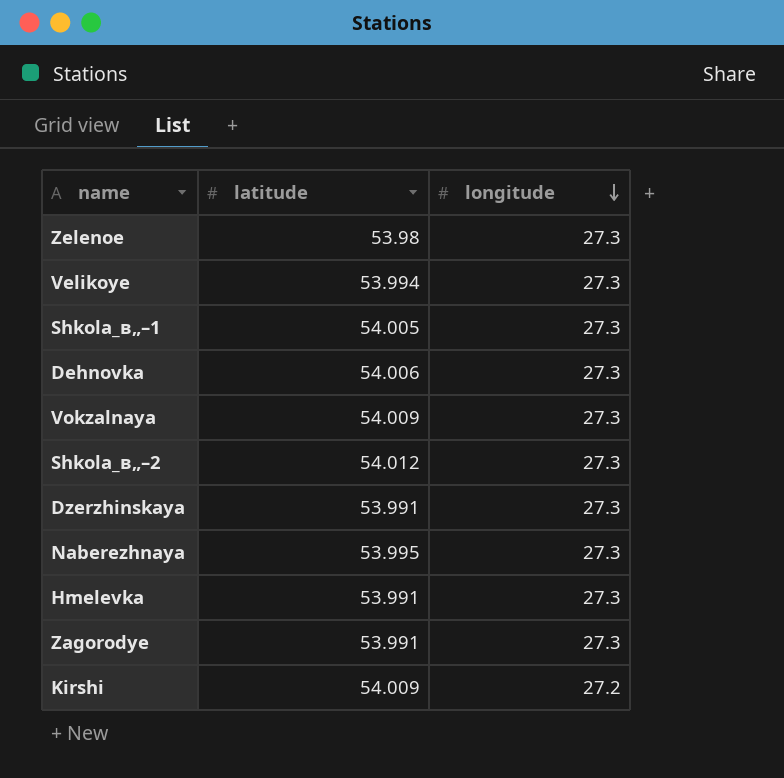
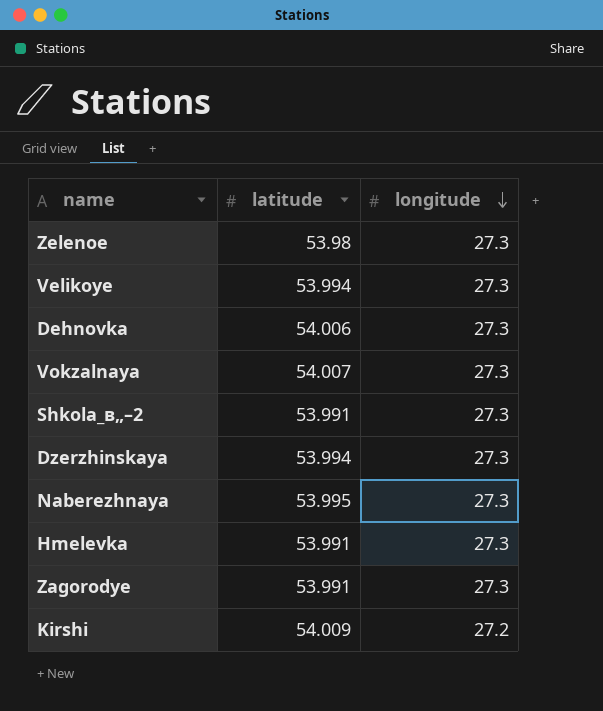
row Shkola_в„–1: 54.005 | 27.3 -> none
Vokzalnaya | latitude: 54.009 -> 54.007
Shkola_в„–2 | latitude: 54.012 -> 53.991
Dzerzhinskaya | latitude: 53.991 -> 53.994

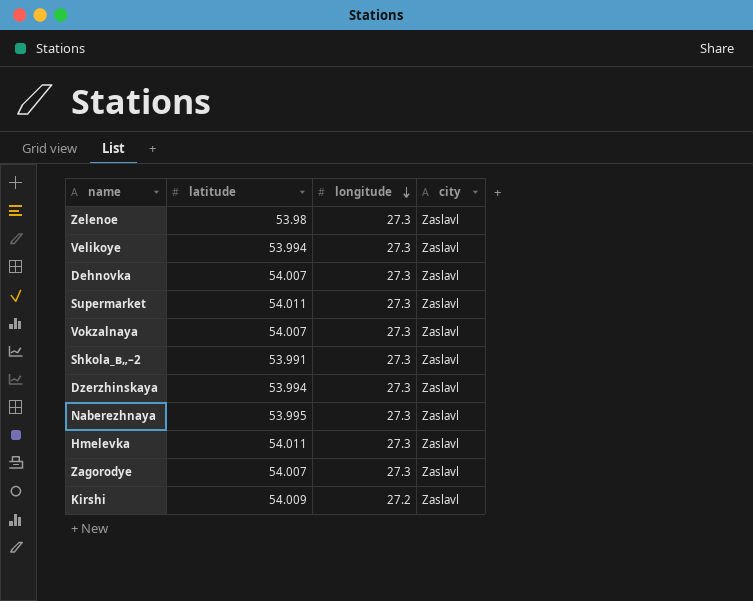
column city | position: none -> 4
Dehnovka | latitude: 54.006 -> 54.007
row Supermarket: none -> 54.011 | 27.3 | Zaslavl
Hmelevka | latitude: 53.991 -> 54.011
Zagorodye | latitude: 53.991 -> 54.007

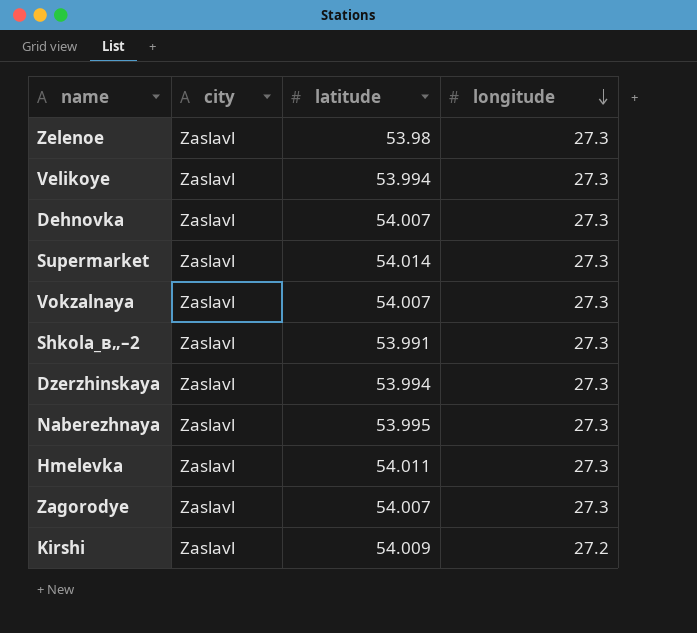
column city | position: 4 -> 2
Supermarket | latitude: 54.011 -> 54.014

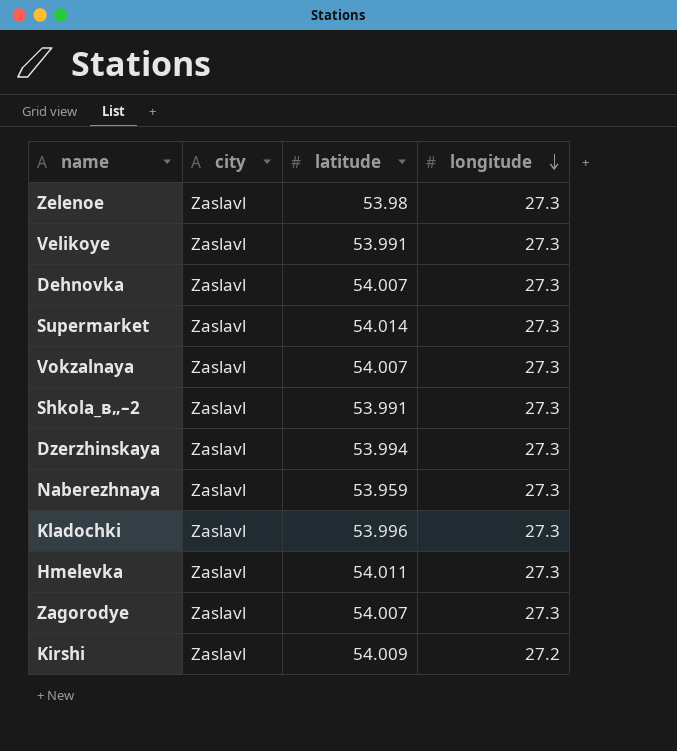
Velikoye | latitude: 53.994 -> 53.991
Naberezhnaya | latitude: 53.995 -> 53.959
row Kladochki: none -> Zaslavl | 53.996 | 27.3

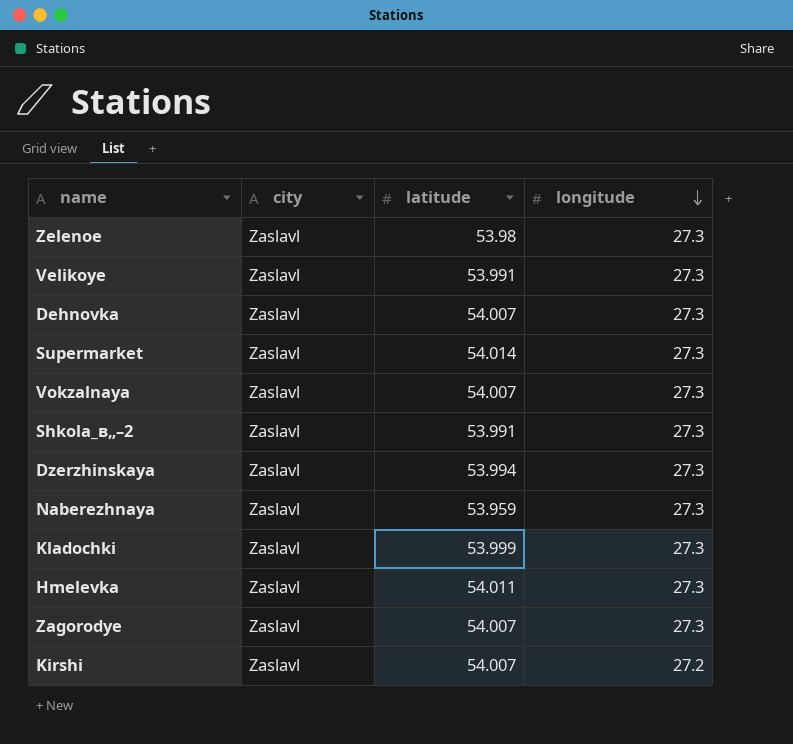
Kladochki | latitude: 53.996 -> 53.999
Kirshi | latitude: 54.009 -> 54.007

